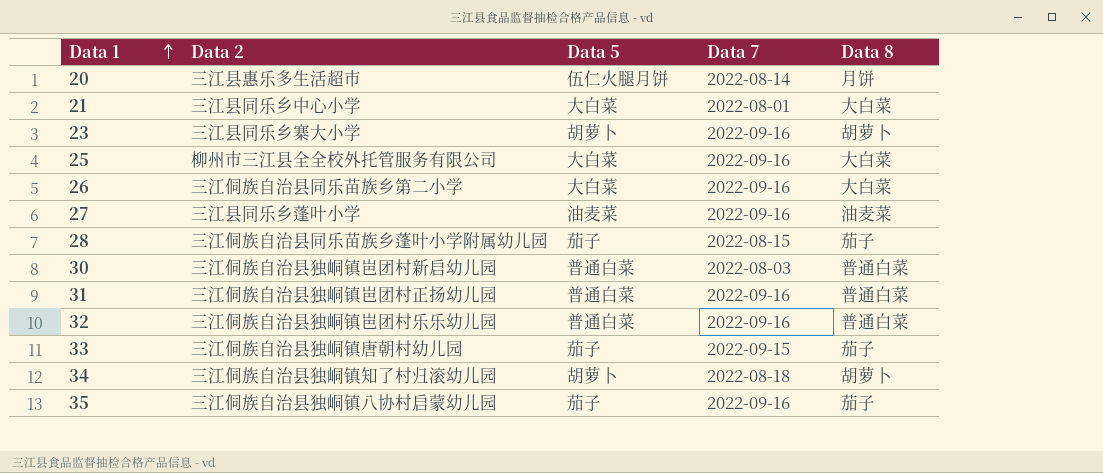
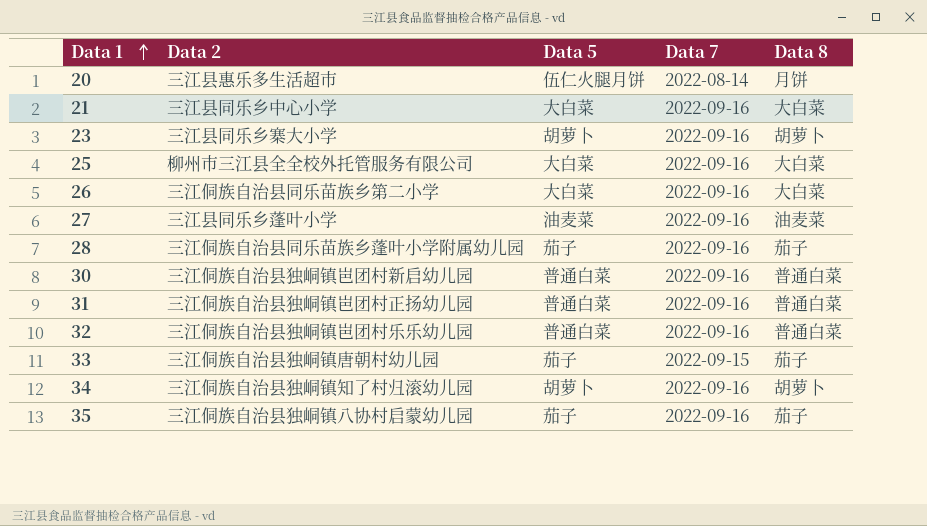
21 | Data 7: 2022-08-01 -> 2022-09-16
28 | Data 7: 2022-08-15 -> 2022-09-16
30 | Data 7: 2022-08-03 -> 2022-09-16
34 | Data 7: 2022-08-18 -> 2022-09-16

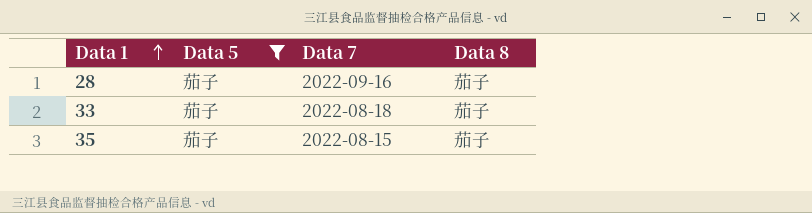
filter: none -> Data 5 = 茄子
column Data 2 | position: 2 -> none
33 | Data 7: 2022-09-15 -> 2022-08-18
35 | Data 7: 2022-09-16 -> 2022-08-15

